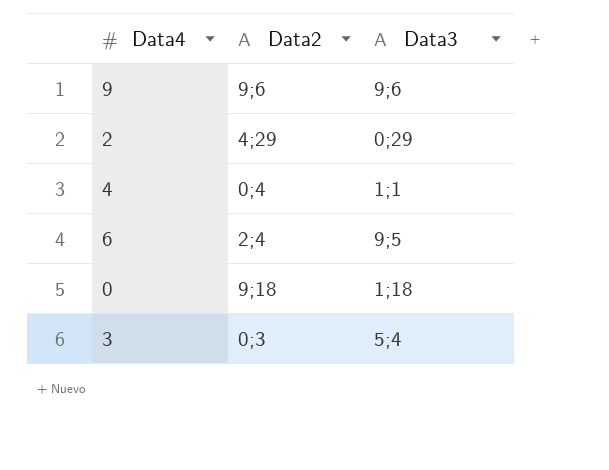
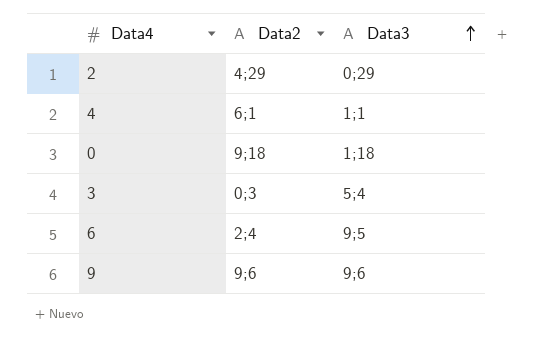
row order: none -> Data3 ascending
4 | Data2: 0;4 -> 6;1

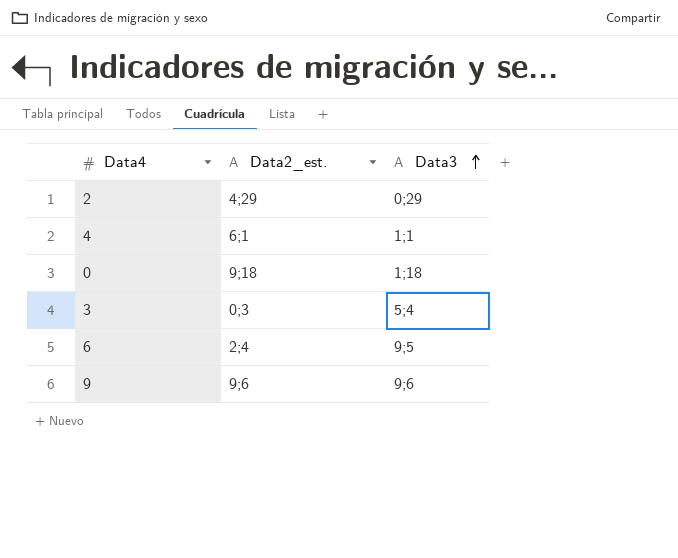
column name: Data2 -> Data2_est.

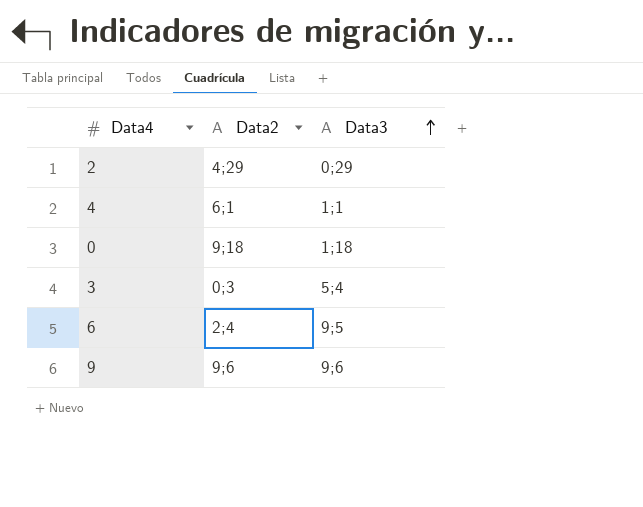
column name: Data2_est. -> Data2

